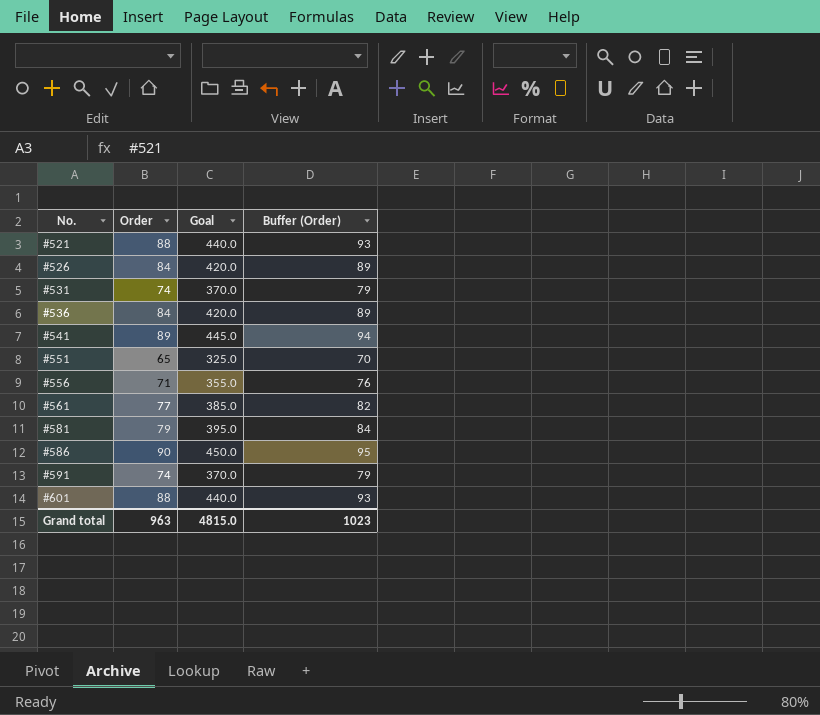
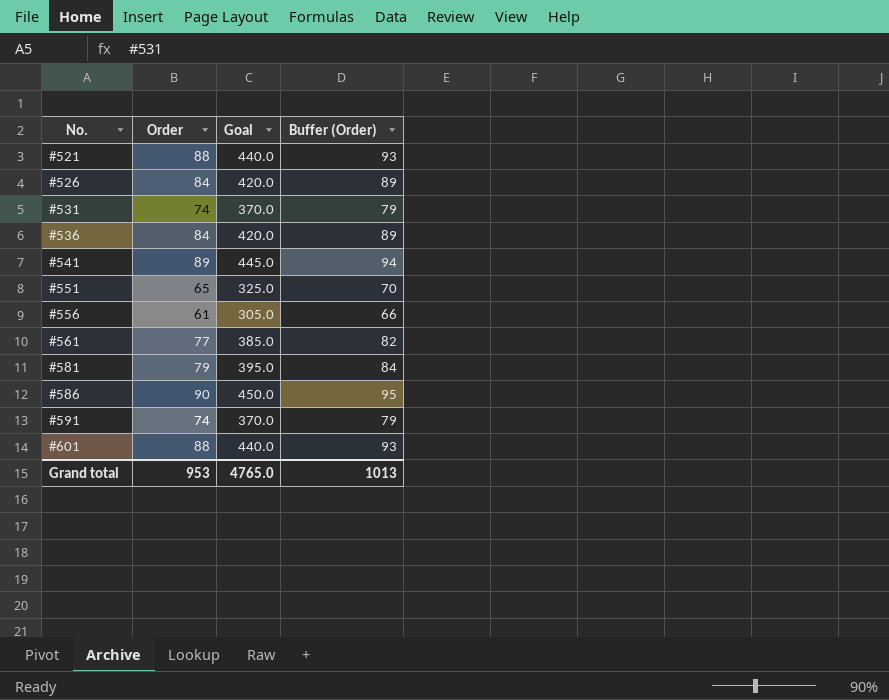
#556 | Order: 71 -> 61
#556 | Goal: 355.0 -> 305.0
#556 | Buffer (Order): 76 -> 66
Grand total | Order: 963 -> 953
Grand total | Goal: 4815.0 -> 4765.0
Grand total | Buffer (Order): 1023 -> 1013

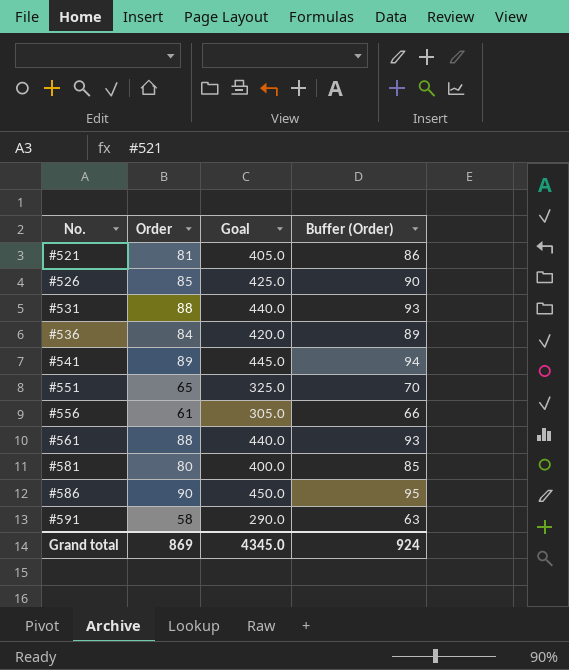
row #601: 88 | 440.0 | 93 -> none
#521 | Order: 88 -> 81
#521 | Goal: 440.0 -> 405.0
#521 | Buffer (Order): 93 -> 86
#526 | Order: 84 -> 85
#526 | Goal: 420.0 -> 425.0
#526 | Buffer (Order): 89 -> 90
#531 | Order: 74 -> 88
#531 | Goal: 370.0 -> 440.0
#531 | Buffer (Order): 79 -> 93
#561 | Order: 77 -> 88
#561 | Goal: 385.0 -> 440.0
#561 | Buffer (Order): 82 -> 93
#581 | Order: 79 -> 80
#581 | Goal: 395.0 -> 400.0
#581 | Buffer (Order): 84 -> 85
#591 | Order: 74 -> 58
#591 | Goal: 370.0 -> 290.0
#591 | Buffer (Order): 79 -> 63
Grand total | Order: 953 -> 869
Grand total | Goal: 4765.0 -> 4345.0
Grand total | Buffer (Order): 1013 -> 924

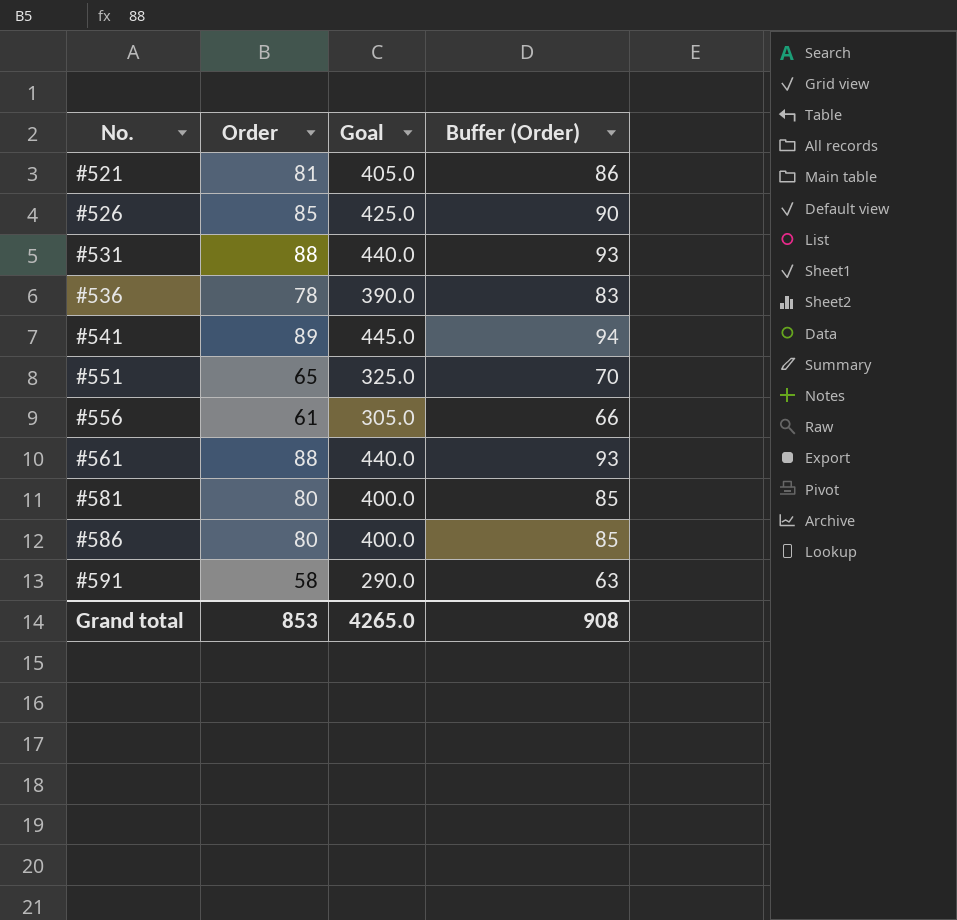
#536 | Order: 84 -> 78
#536 | Goal: 420.0 -> 390.0
#536 | Buffer (Order): 89 -> 83
#586 | Order: 90 -> 80
#586 | Goal: 450.0 -> 400.0
#586 | Buffer (Order): 95 -> 85
Grand total | Order: 869 -> 853
Grand total | Goal: 4345.0 -> 4265.0
Grand total | Buffer (Order): 924 -> 908

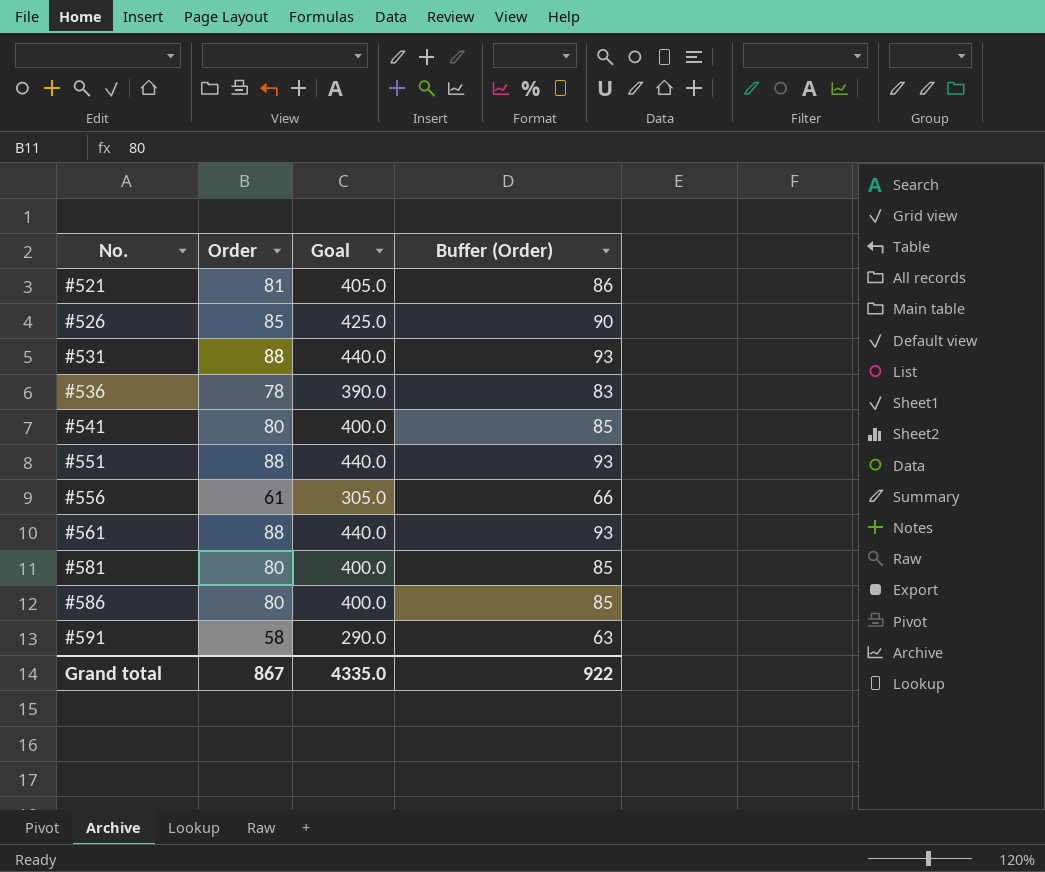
#541 | Order: 89 -> 80
#541 | Goal: 445.0 -> 400.0
#541 | Buffer (Order): 94 -> 85
#551 | Order: 65 -> 88
#551 | Goal: 325.0 -> 440.0
#551 | Buffer (Order): 70 -> 93
Grand total | Order: 853 -> 867
Grand total | Goal: 4265.0 -> 4335.0
Grand total | Buffer (Order): 908 -> 922

